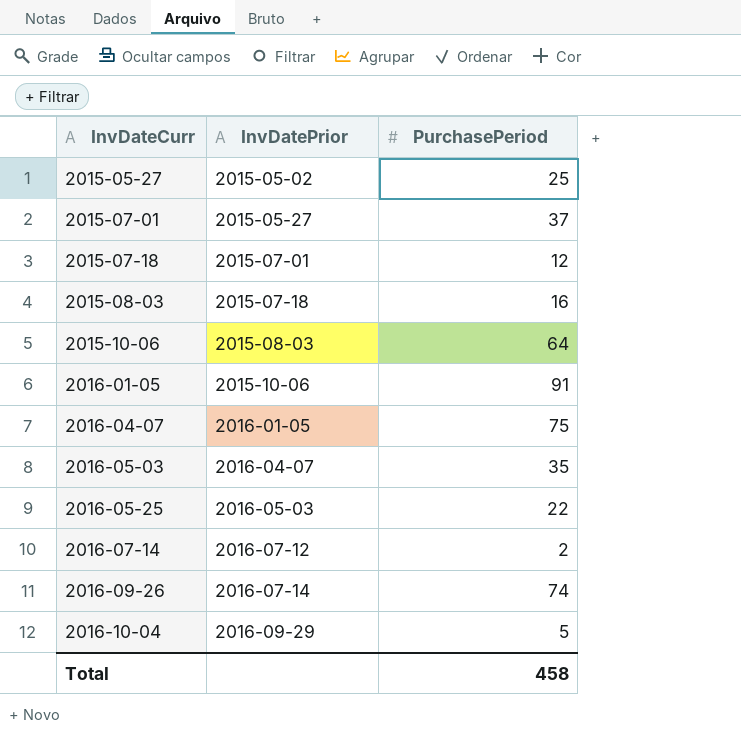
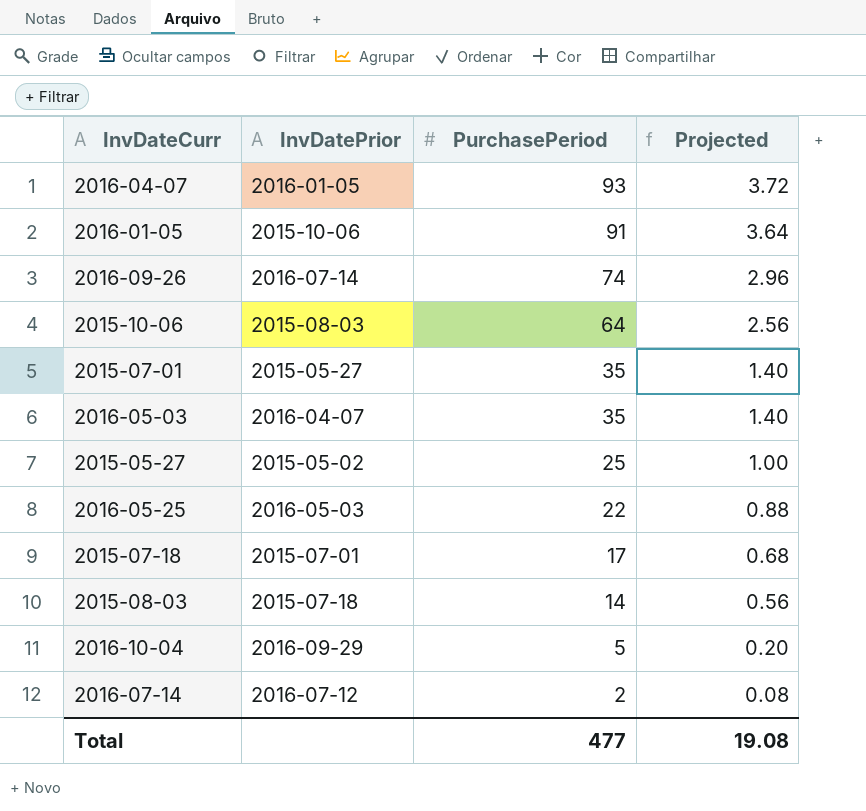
row order: InvDateCurr ascending -> PurchasePeriod descending
column Projected | formula: none -> [PurchasePeriod] * 0.04
2016-04-07 | PurchasePeriod: 75 -> 93
2015-07-01 | PurchasePeriod: 37 -> 35
2015-07-18 | PurchasePeriod: 12 -> 17
2015-08-03 | PurchasePeriod: 16 -> 14
Total | PurchasePeriod: 458 -> 477

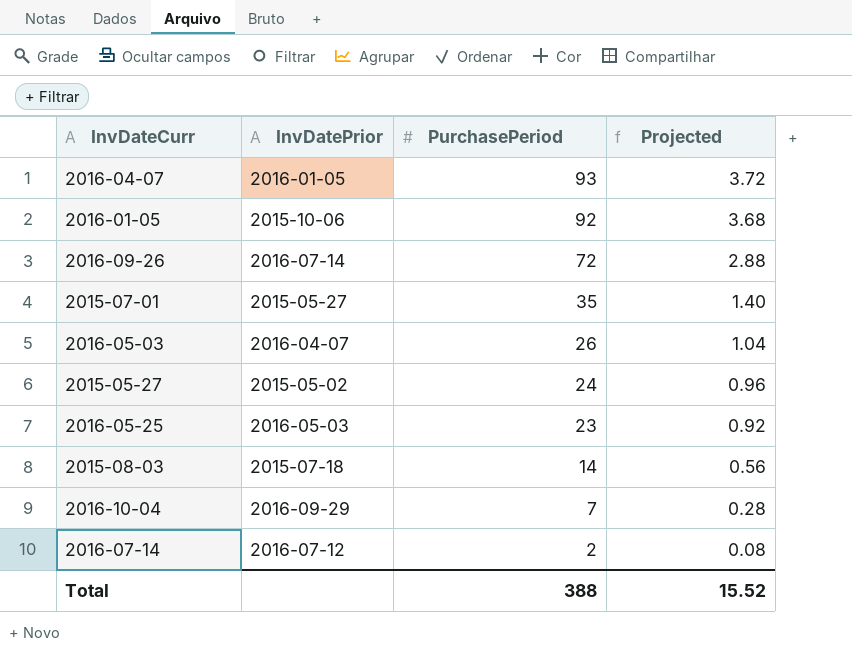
row 2015-10-06: 2015-08-03 | 64 | 2.56 -> none
row 2015-07-18: 2015-07-01 | 17 | 0.68 -> none
2016-01-05 | PurchasePeriod: 91 -> 92
2016-01-05 | Projected: 3.64 -> 3.68
2016-09-26 | PurchasePeriod: 74 -> 72
2016-09-26 | Projected: 2.96 -> 2.88
2016-05-03 | PurchasePeriod: 35 -> 26
2016-05-03 | Projected: 1.40 -> 1.04
2015-05-27 | PurchasePeriod: 25 -> 24
2015-05-27 | Projected: 1.00 -> 0.96
2016-05-25 | PurchasePeriod: 22 -> 23
2016-05-25 | Projected: 0.88 -> 0.92
2016-10-04 | PurchasePeriod: 5 -> 7
2016-10-04 | Projected: 0.20 -> 0.28
Total | PurchasePeriod: 477 -> 388
Total | Projected: 19.08 -> 15.52

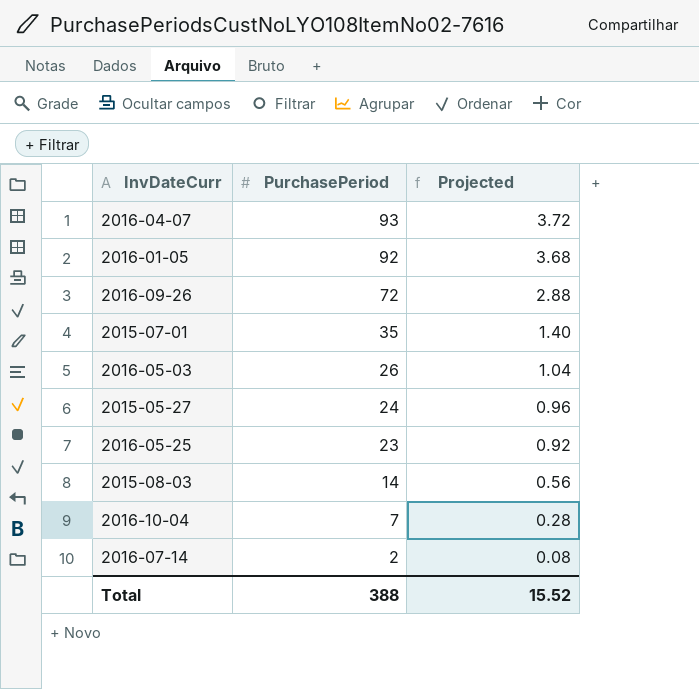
column InvDatePrior | position: 2 -> none

